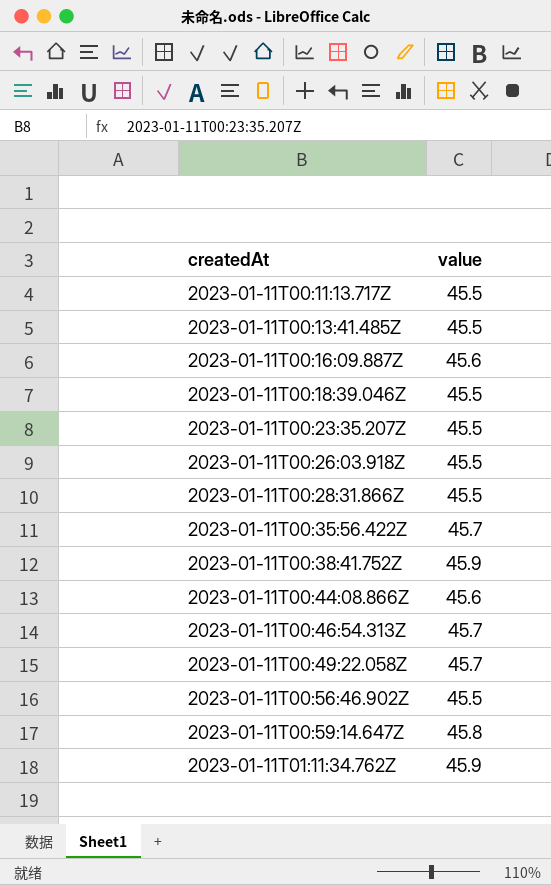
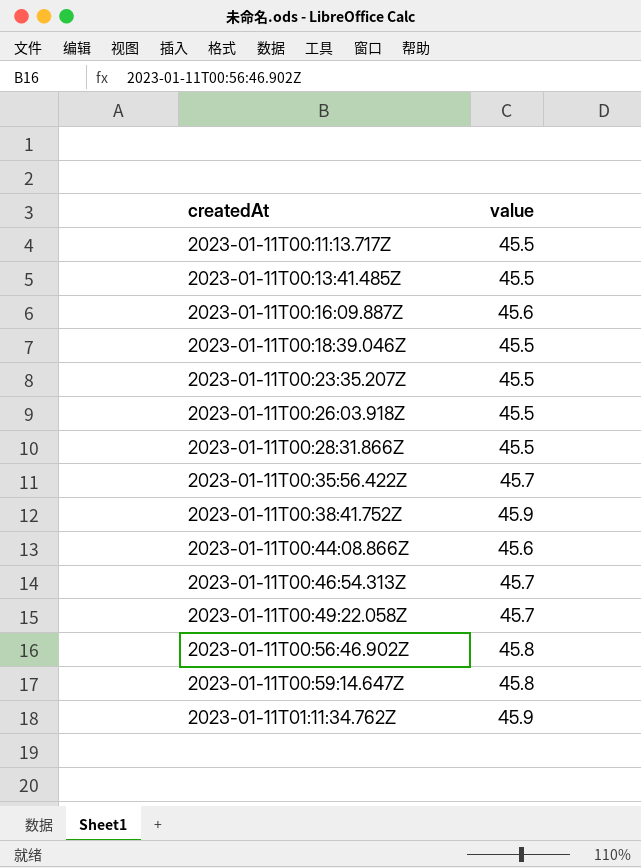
2023-01-11T00:56:46.902Z | value: 45.5 -> 45.8

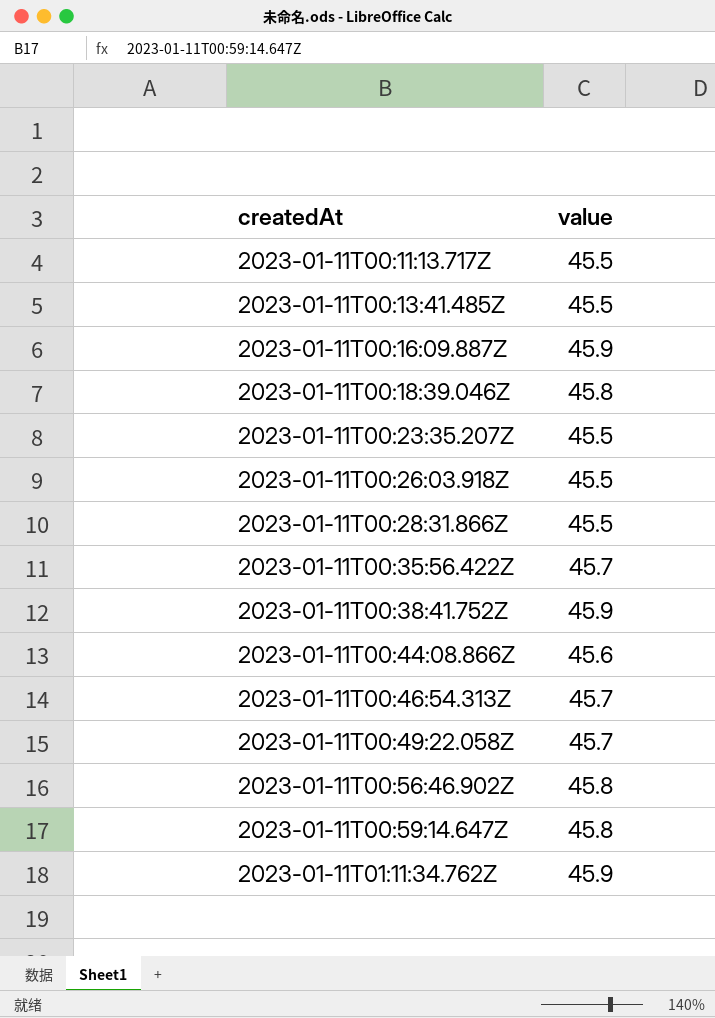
2023-01-11T00:16:09.887Z | value: 45.6 -> 45.9
2023-01-11T00:18:39.046Z | value: 45.5 -> 45.8

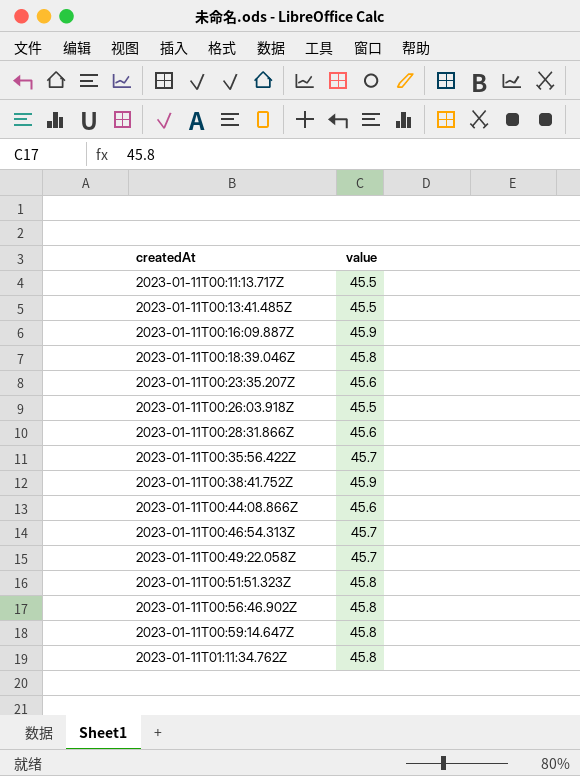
2023-01-11T00:23:35.207Z | value: 45.5 -> 45.6
2023-01-11T00:28:31.866Z | value: 45.5 -> 45.6
row 2023-01-11T00:51:51.323Z: none -> 45.8
2023-01-11T01:11:34.762Z | value: 45.9 -> 45.8

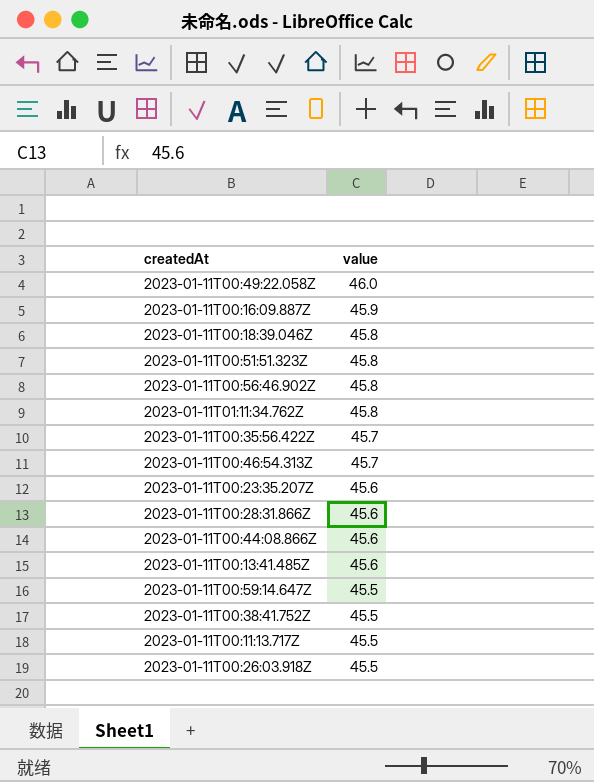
row order: createdAt ascending -> value descending
2023-01-11T00:49:22.058Z | value: 45.7 -> 46.0
2023-01-11T00:13:41.485Z | value: 45.5 -> 45.6
2023-01-11T00:59:14.647Z | value: 45.8 -> 45.5
2023-01-11T00:38:41.752Z | value: 45.9 -> 45.5

